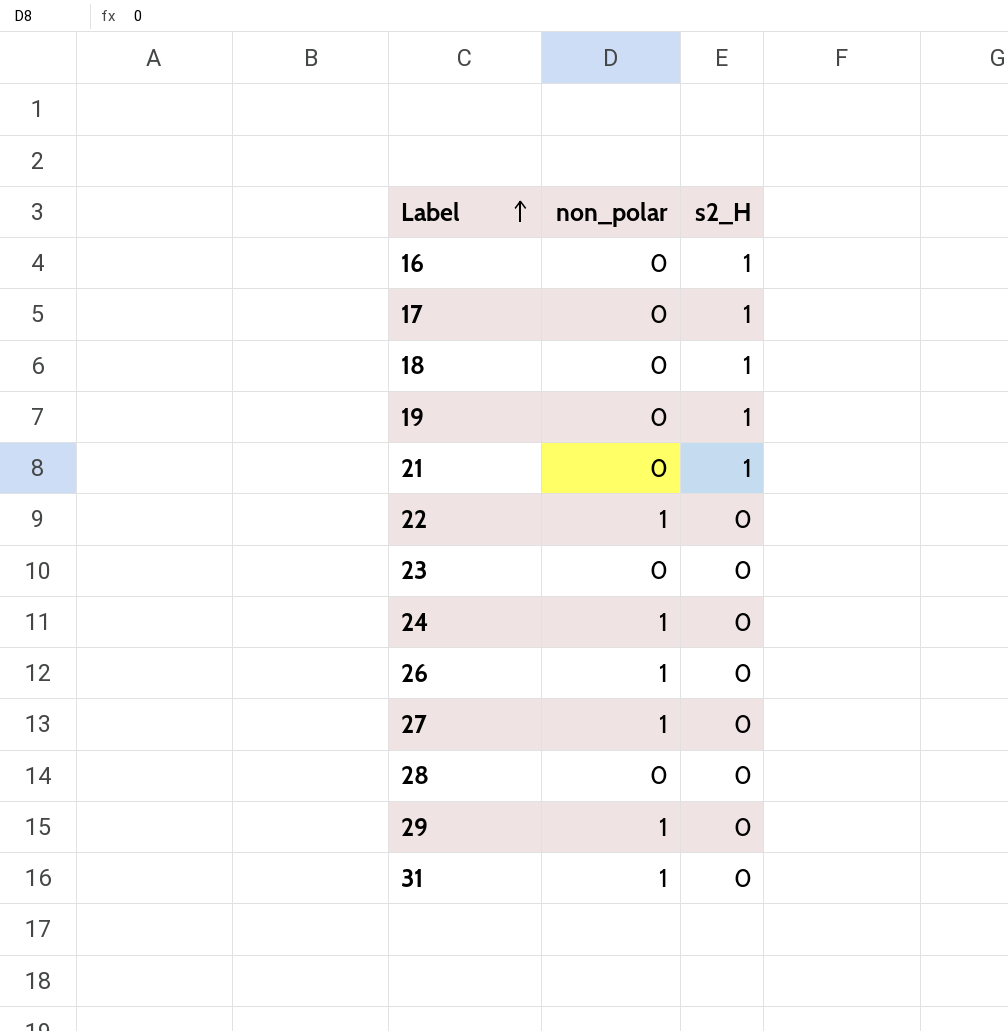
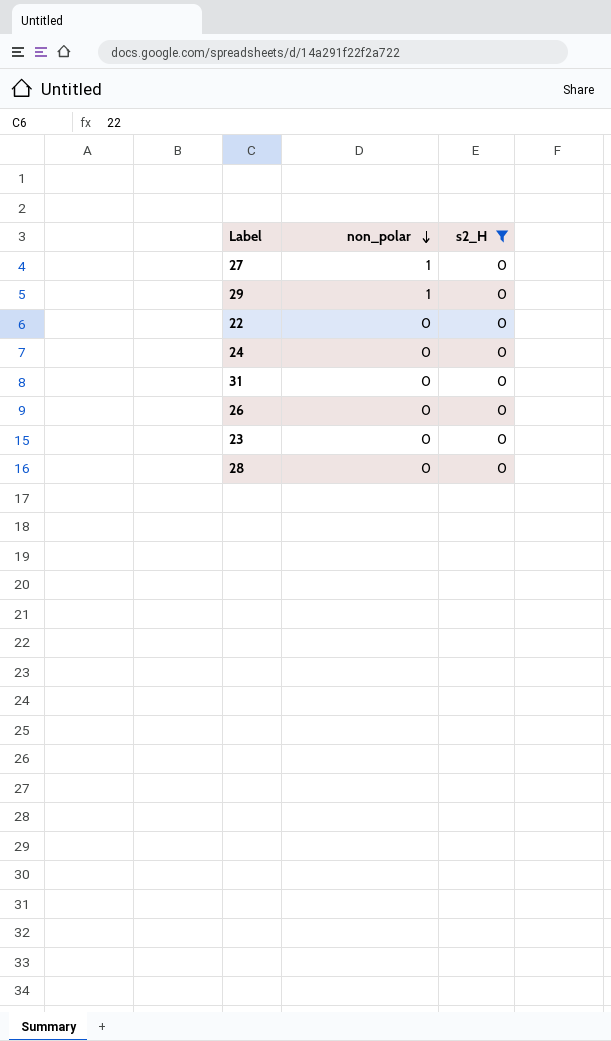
filter: none -> s2_H = 0
row order: Label ascending -> non_polar descending
22 | non_polar: 1 -> 0
24 | non_polar: 1 -> 0
31 | non_polar: 1 -> 0
26 | non_polar: 1 -> 0

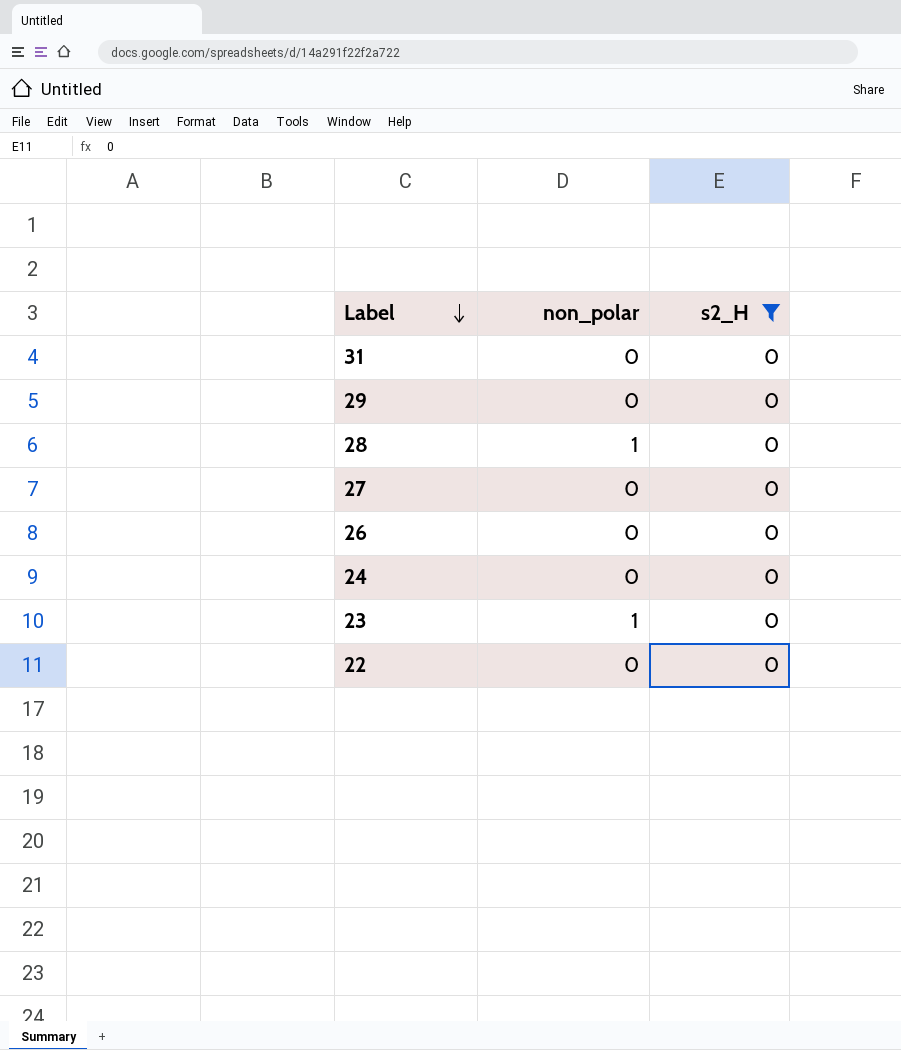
row order: non_polar descending -> Label descending
29 | non_polar: 1 -> 0
28 | non_polar: 0 -> 1
27 | non_polar: 1 -> 0
23 | non_polar: 0 -> 1

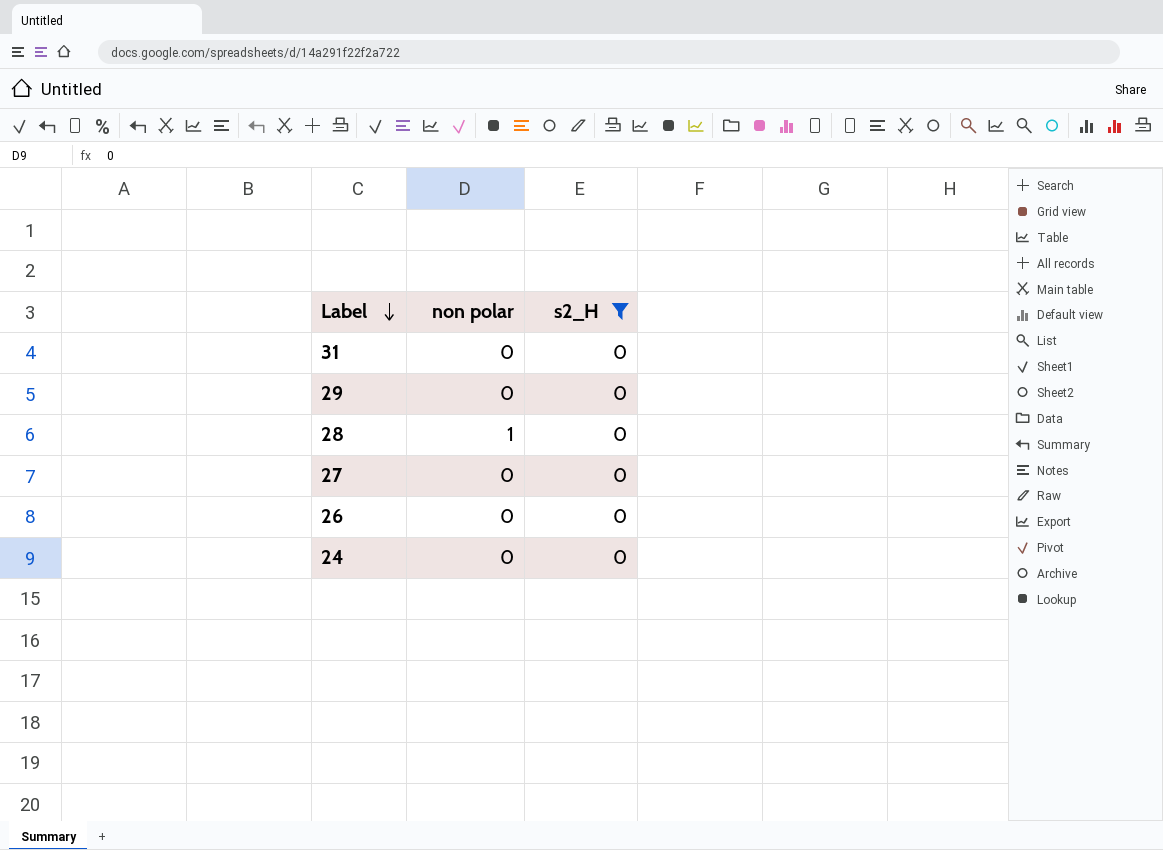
column name: non_polar -> non polar
row 23: 1 | 0 -> none
row 22: 0 | 0 -> none

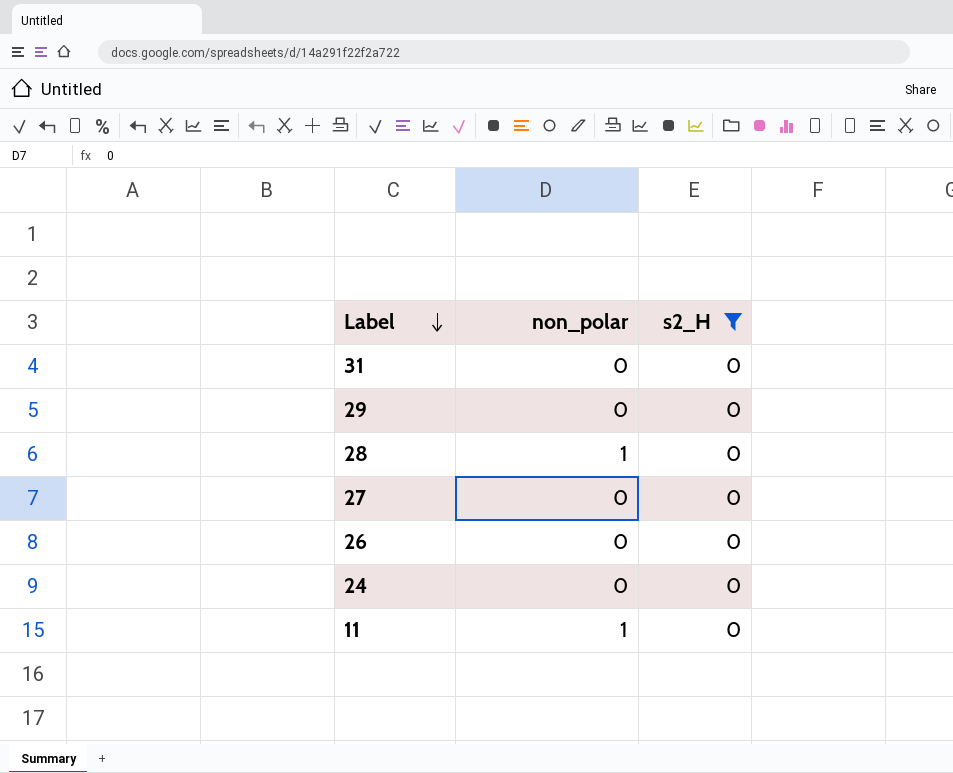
column name: non polar -> non_polar
row 11: none -> 1 | 0

